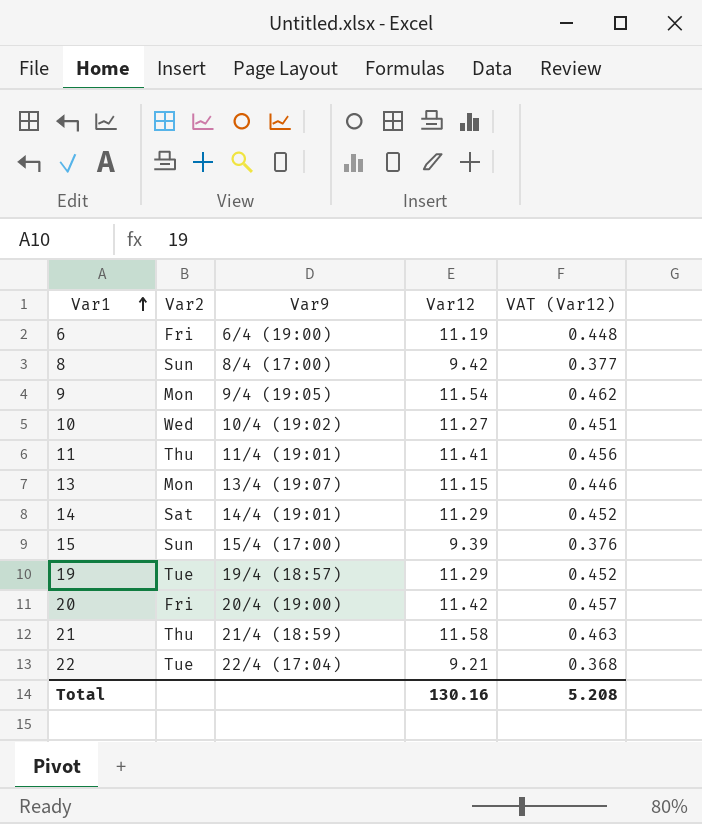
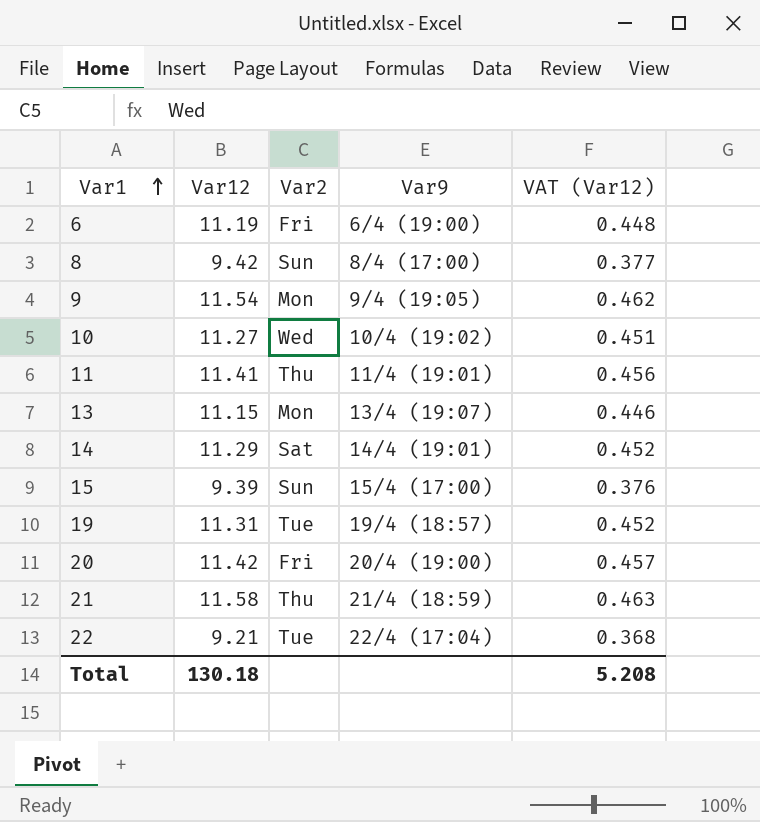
column Var12 | position: 4 -> 2
19 | Var12: 11.29 -> 11.31
Total | Var12: 130.16 -> 130.18

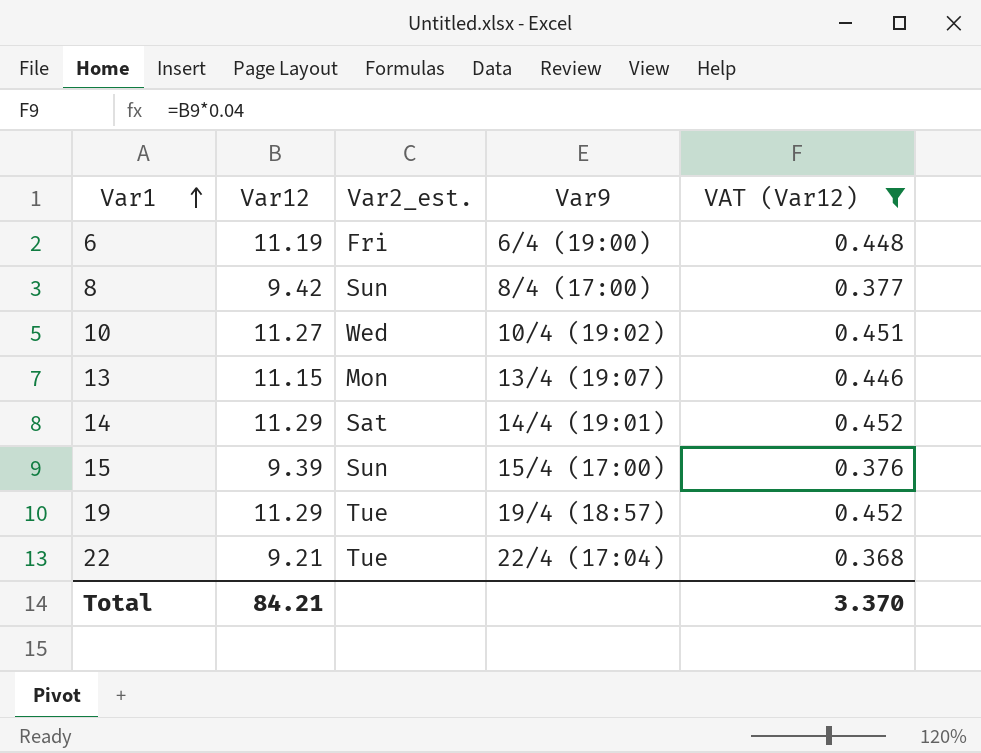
filter: none -> VAT (Var12) <= 0.452
column name: Var2 -> Var2_est.
19 | Var12: 11.31 -> 11.29
Total | Var12: 130.18 -> 84.21
Total | VAT (Var12): 5.208 -> 3.370

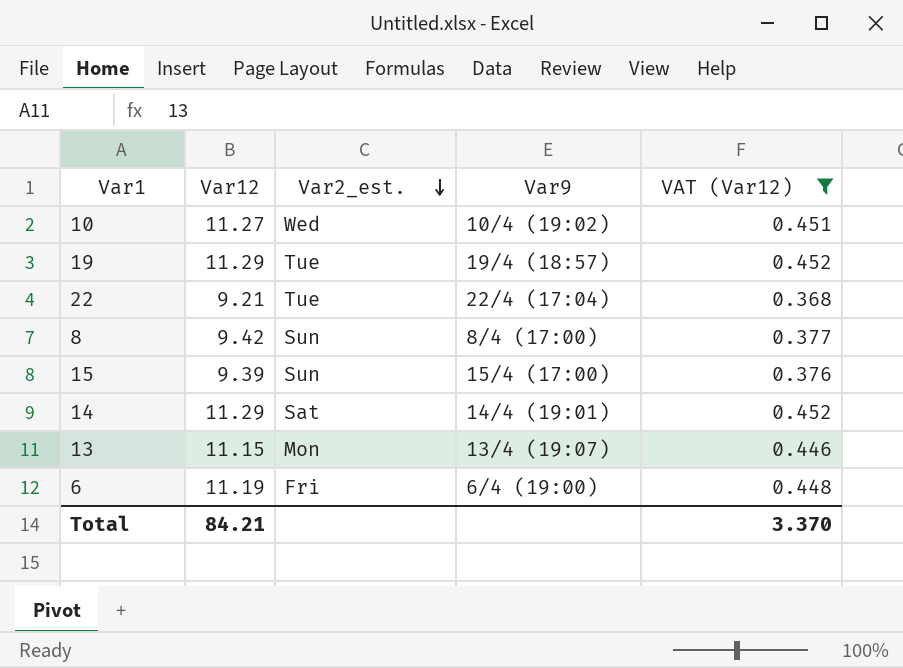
row order: Var1 ascending -> Var2_est. descending

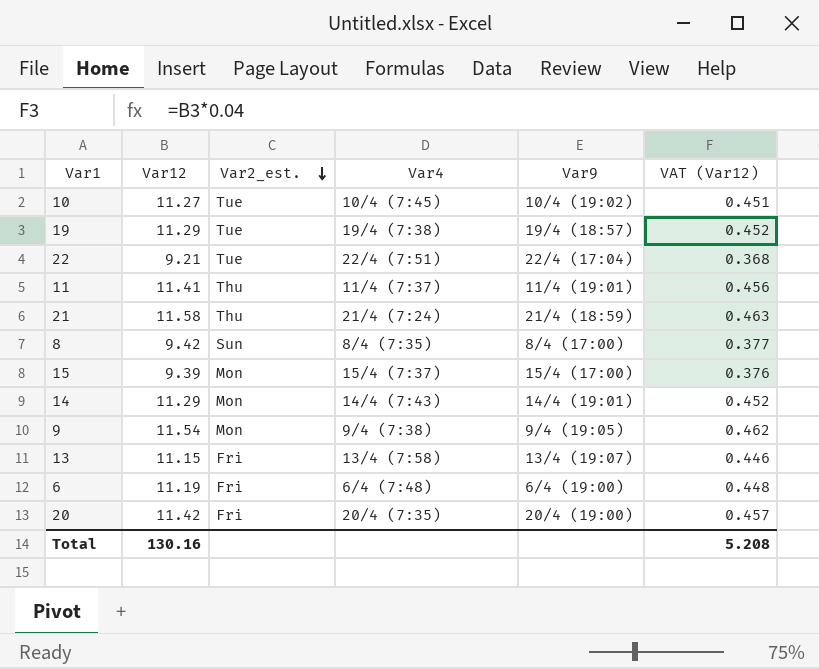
filter: VAT (Var12) <= 0.452 -> none
column Var4 | position: none -> 4
10 | Var2_est.: Wed -> Tue
15 | Var2_est.: Sun -> Mon
14 | Var2_est.: Sat -> Mon
13 | Var2_est.: Mon -> Fri
Total | Var12: 84.21 -> 130.16
Total | VAT (Var12): 3.370 -> 5.208

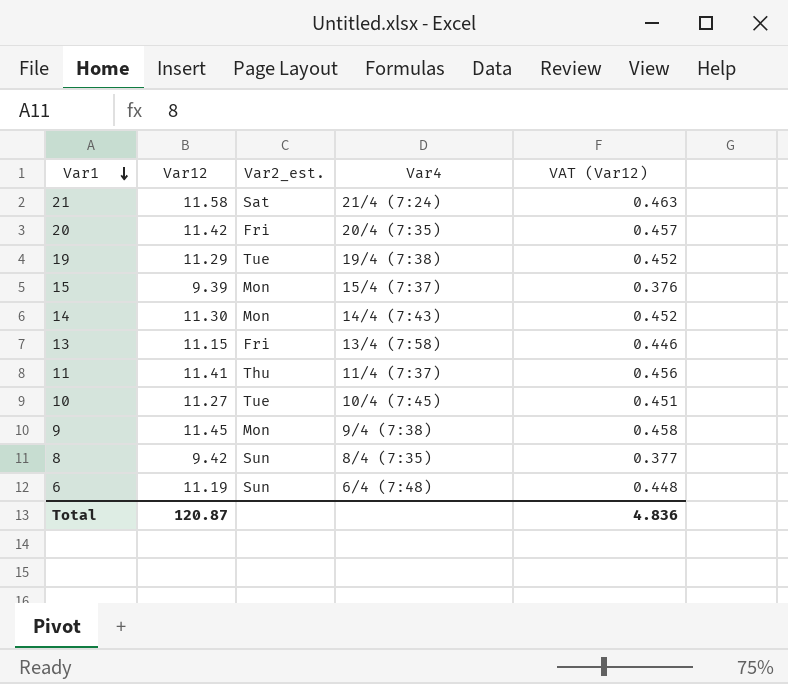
row order: Var2_est. descending -> Var1 descending
column Var9 | position: 5 -> none
row 22: 9.21 | Tue | 22/4 (7:51) | 22/4 (17:04) | 0.368 -> none
21 | Var2_est.: Thu -> Sat
14 | Var12: 11.29 -> 11.30
9 | Var12: 11.54 -> 11.45
9 | VAT (Var12): 0.462 -> 0.458
6 | Var2_est.: Fri -> Sun
Total | Var12: 130.16 -> 120.87
Total | VAT (Var12): 5.208 -> 4.836

